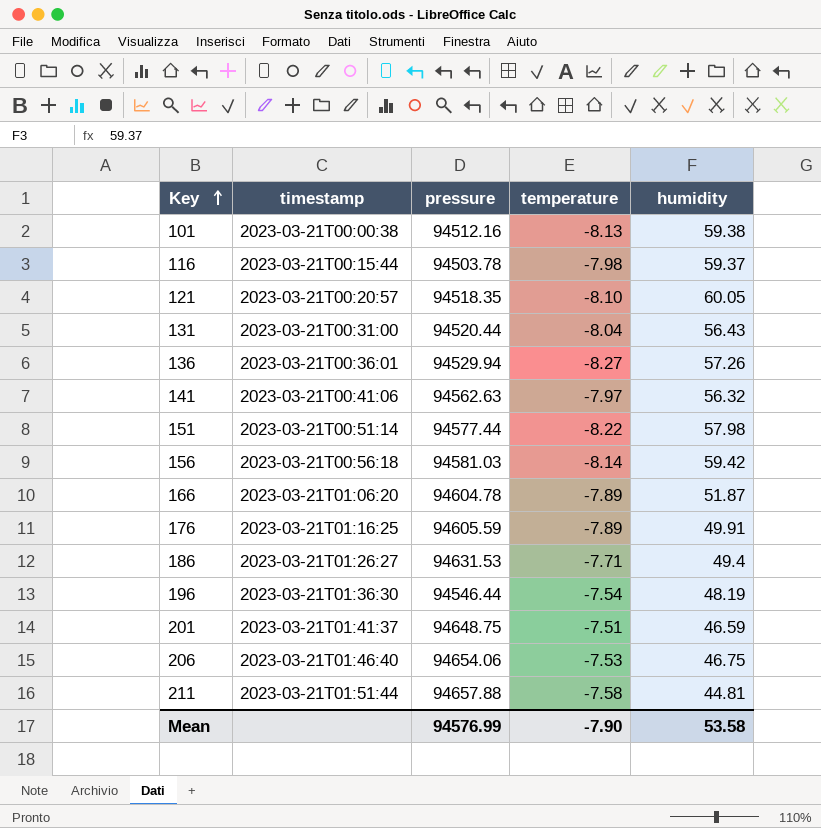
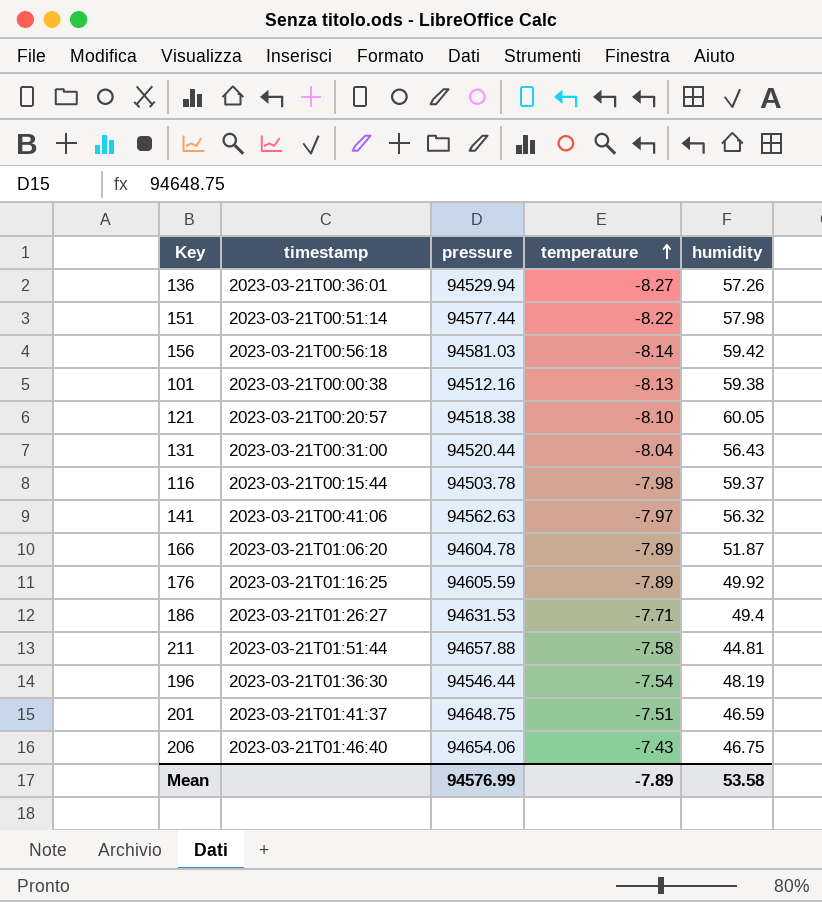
row order: Key ascending -> temperature ascending
121 | pressure: 94518.35 -> 94518.38
176 | humidity: 49.91 -> 49.92
206 | temperature: -7.53 -> -7.43
Mean | temperature: -7.90 -> -7.89

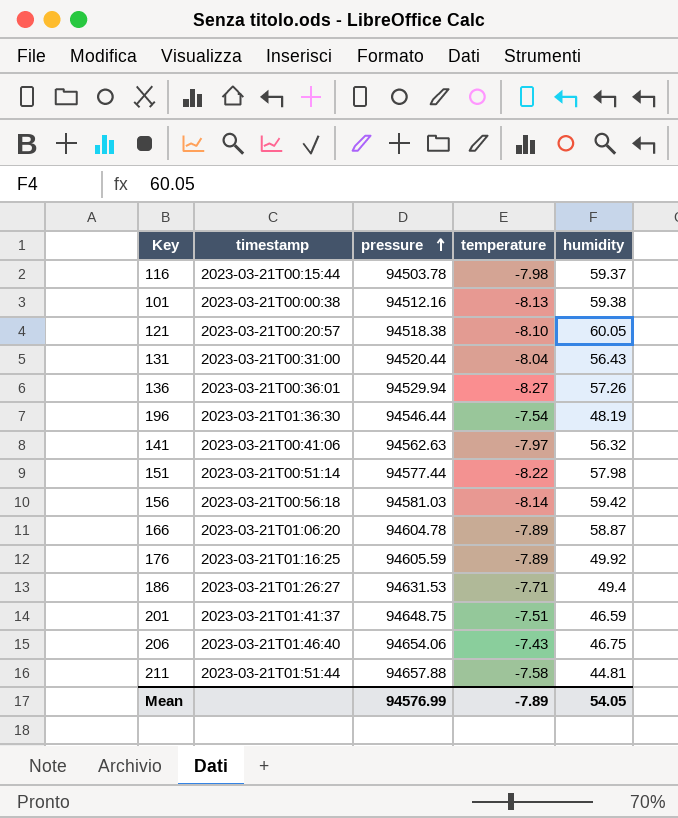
row order: temperature ascending -> pressure ascending
166 | humidity: 51.87 -> 58.87
Mean | humidity: 53.58 -> 54.05

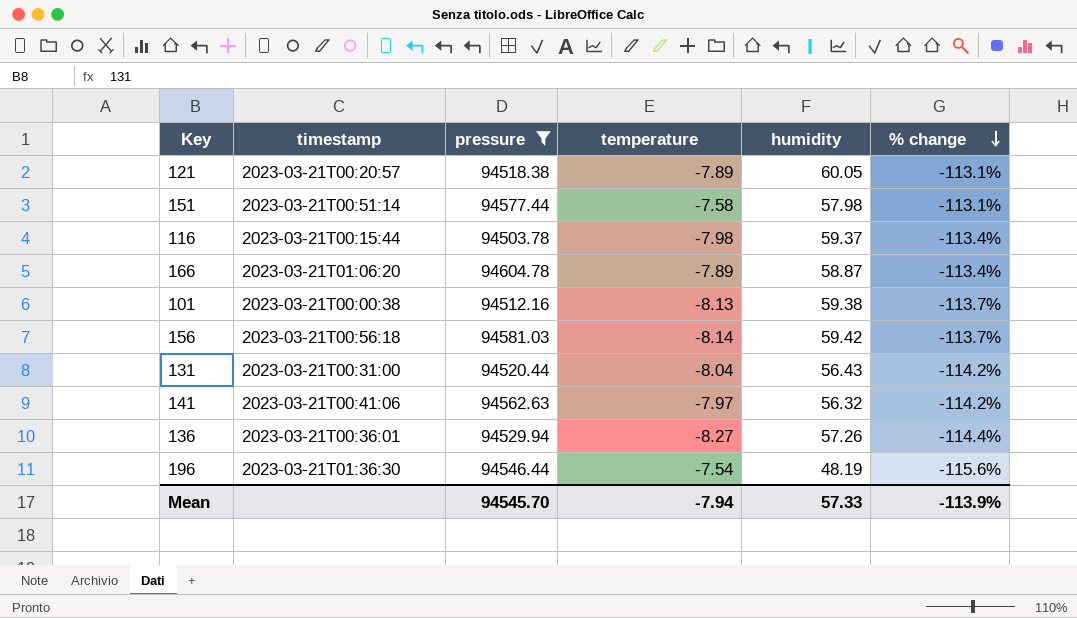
filter: none -> pressure <= 94604.78
row order: pressure ascending -> % change descending
column % change | formula: none -> ([temperature] - [humidity]) / [humidity]
121 | temperature: -8.10 -> -7.89
151 | temperature: -8.22 -> -7.58
Mean | pressure: 94576.99 -> 94545.70
Mean | temperature: -7.89 -> -7.94
Mean | humidity: 54.05 -> 57.33

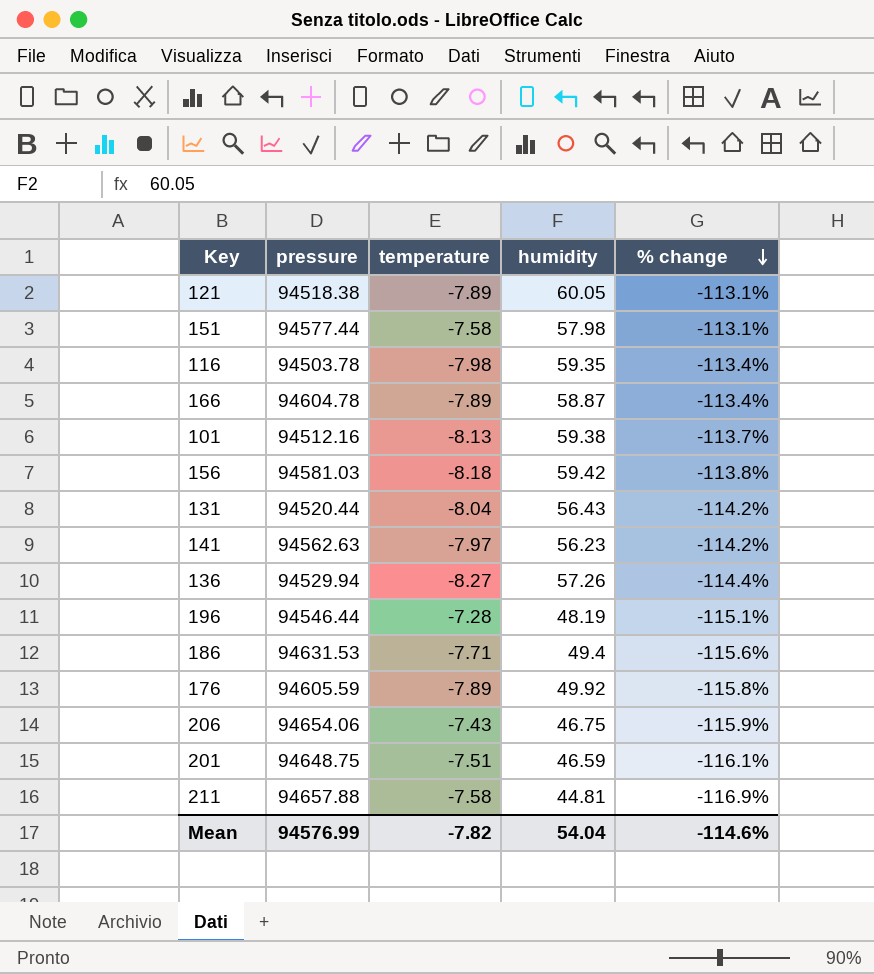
filter: pressure <= 94604.78 -> none
column timestamp | position: 2 -> none
116 | humidity: 59.37 -> 59.35
156 | temperature: -8.14 -> -8.18
156 | % change: -113.7% -> -113.8%
141 | humidity: 56.32 -> 56.23
196 | temperature: -7.54 -> -7.28
196 | % change: -115.6% -> -115.1%
Mean | pressure: 94545.70 -> 94576.99
Mean | temperature: -7.94 -> -7.82
Mean | humidity: 57.33 -> 54.04
Mean | % change: -113.9% -> -114.6%

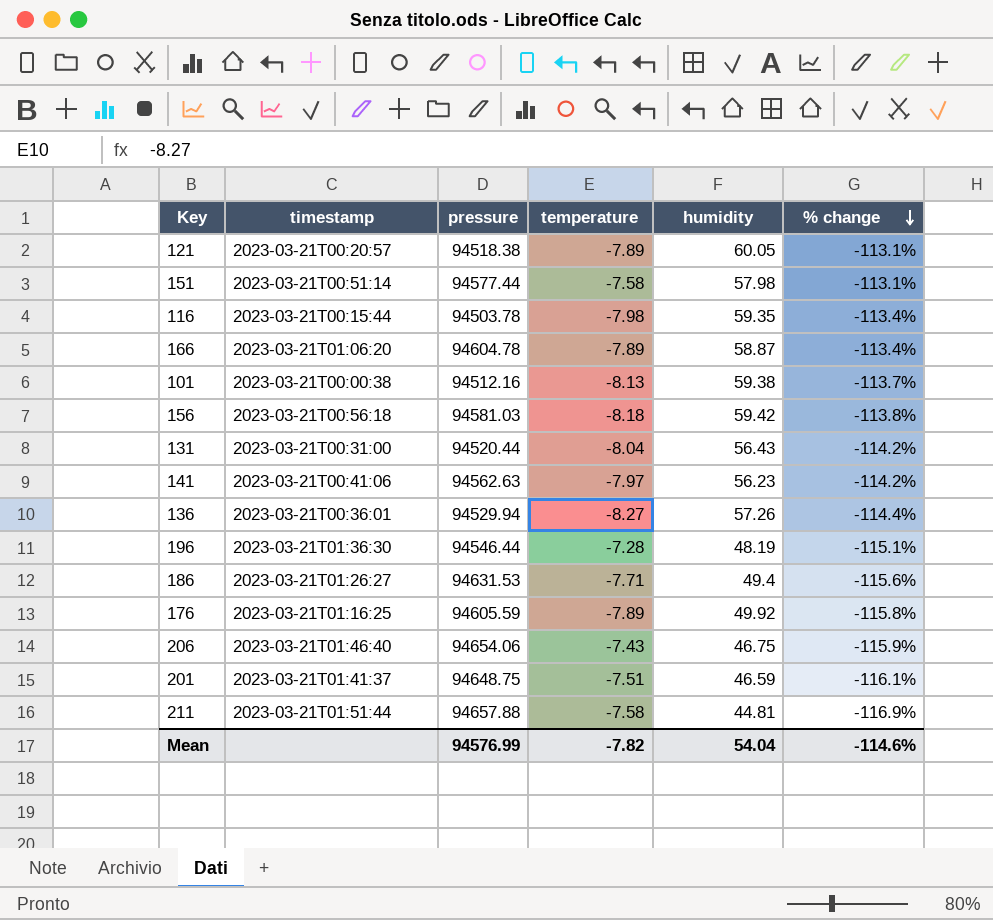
column timestamp | position: none -> 2

